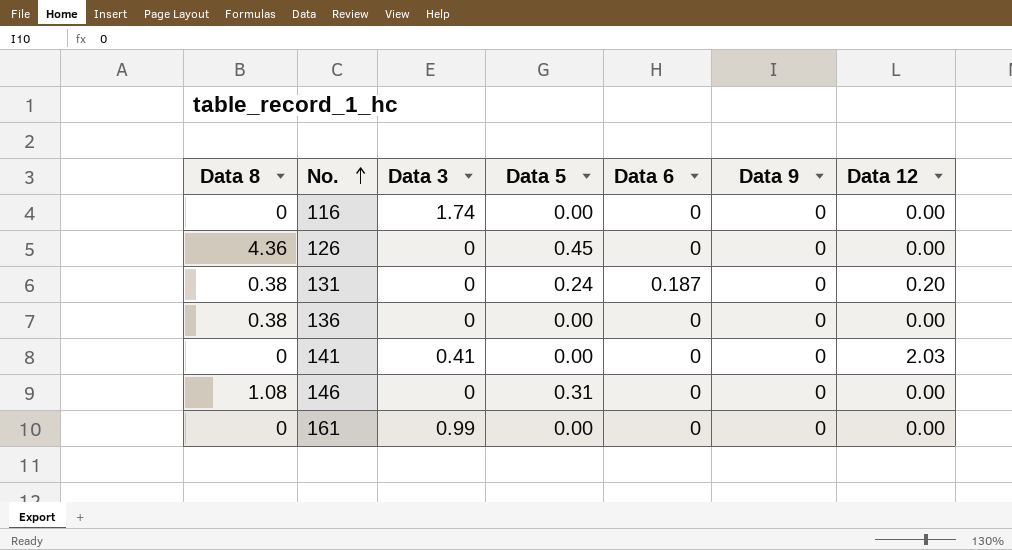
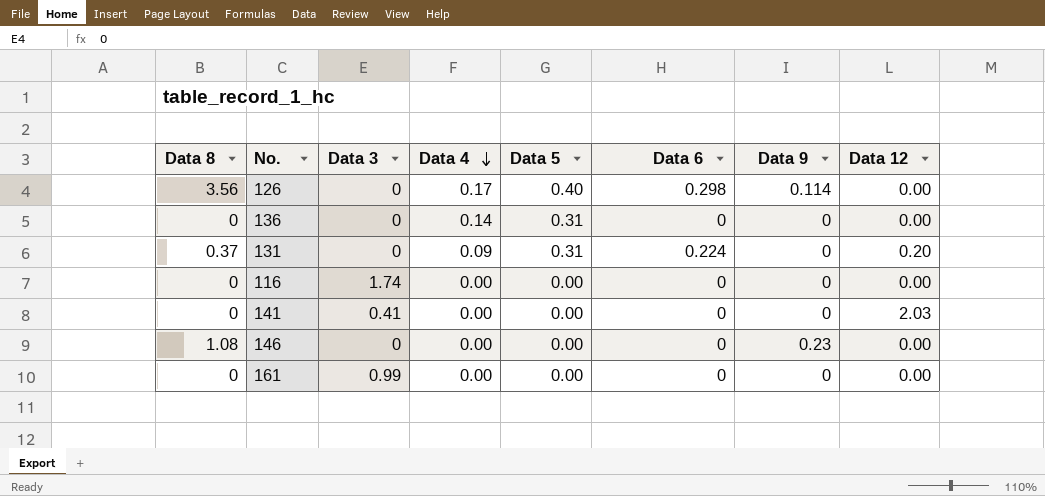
row order: No. ascending -> Data 4 descending
column Data 4 | position: none -> 4
126 | Data 8: 4.36 -> 3.56
126 | Data 5: 0.45 -> 0.40
126 | Data 6: 0 -> 0.298
126 | Data 9: 0 -> 0.114
136 | Data 8: 0.38 -> 0
136 | Data 5: 0.00 -> 0.31
131 | Data 8: 0.38 -> 0.37
131 | Data 5: 0.24 -> 0.31
131 | Data 6: 0.187 -> 0.224
146 | Data 5: 0.31 -> 0.00
146 | Data 9: 0 -> 0.23

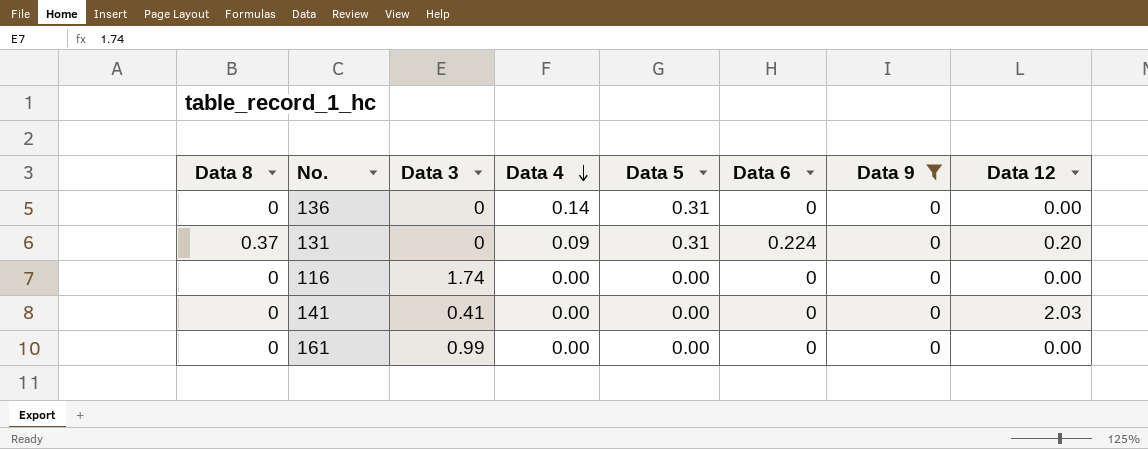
filter: none -> Data 9 = 0

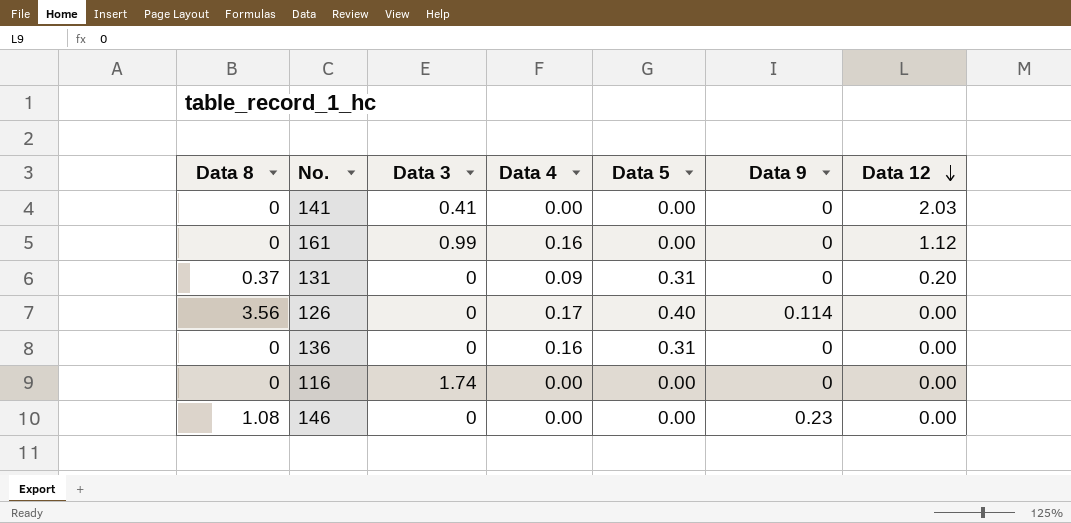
filter: Data 9 = 0 -> none
row order: Data 4 descending -> Data 12 descending
column Data 6 | position: 6 -> none
161 | Data 4: 0.00 -> 0.16
161 | Data 12: 0.00 -> 1.12
136 | Data 4: 0.14 -> 0.16

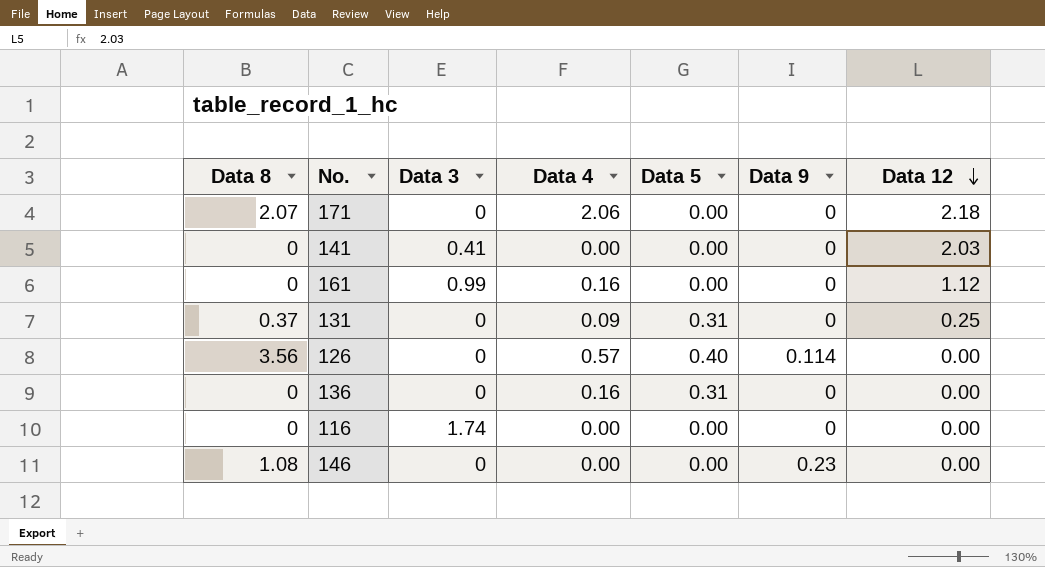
row 171: none -> 2.07 | 0 | 2.06 | 0.00 | 0 | 2.18
131 | Data 12: 0.20 -> 0.25
126 | Data 4: 0.17 -> 0.57

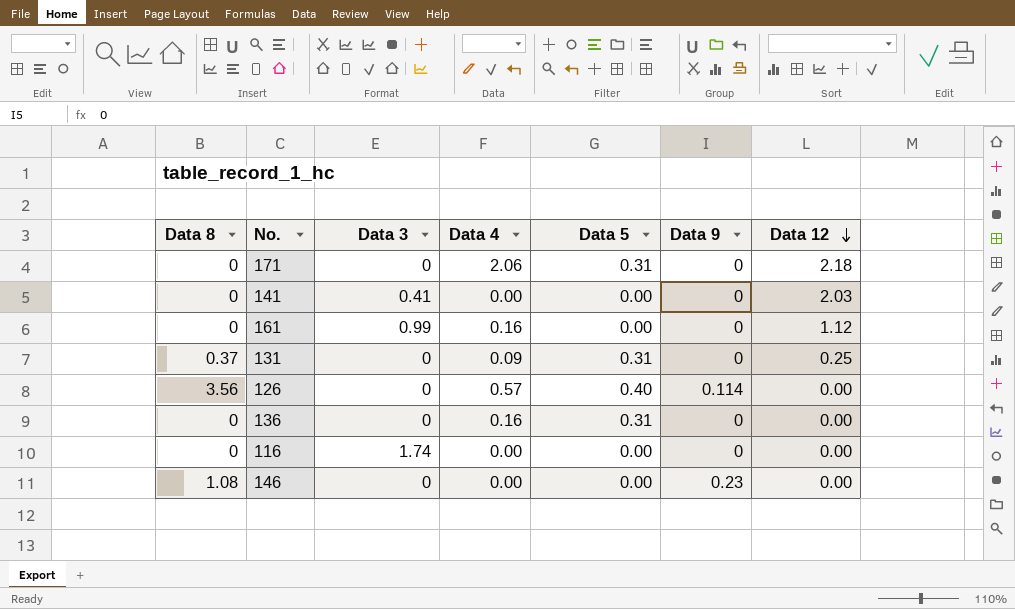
171 | Data 8: 2.07 -> 0
171 | Data 5: 0.00 -> 0.31

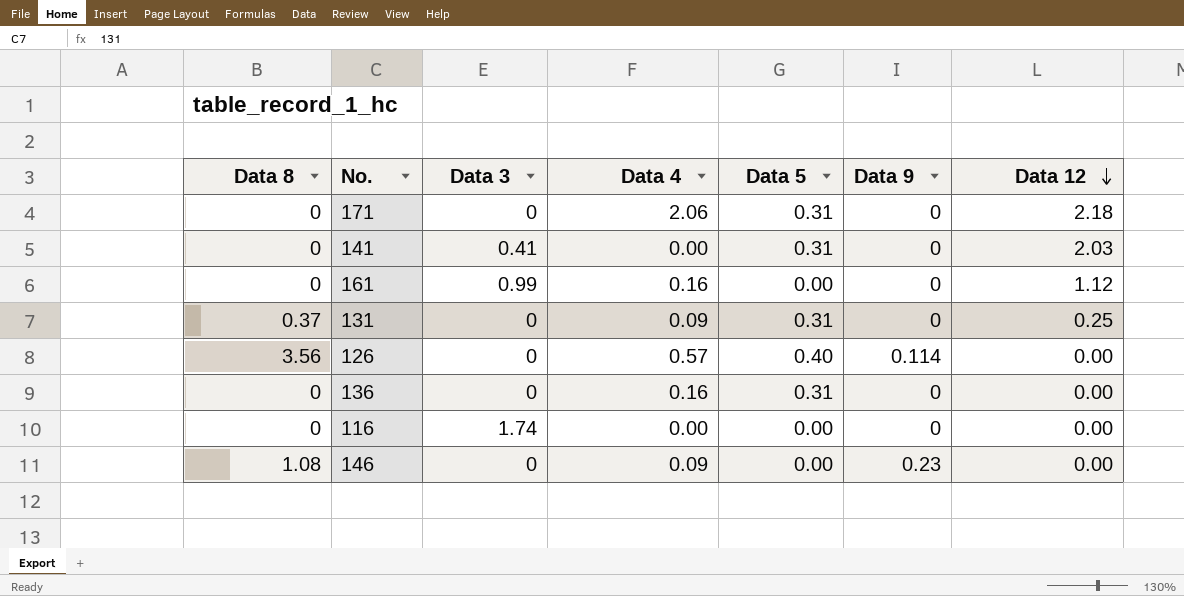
141 | Data 5: 0.00 -> 0.31
146 | Data 4: 0.00 -> 0.09

